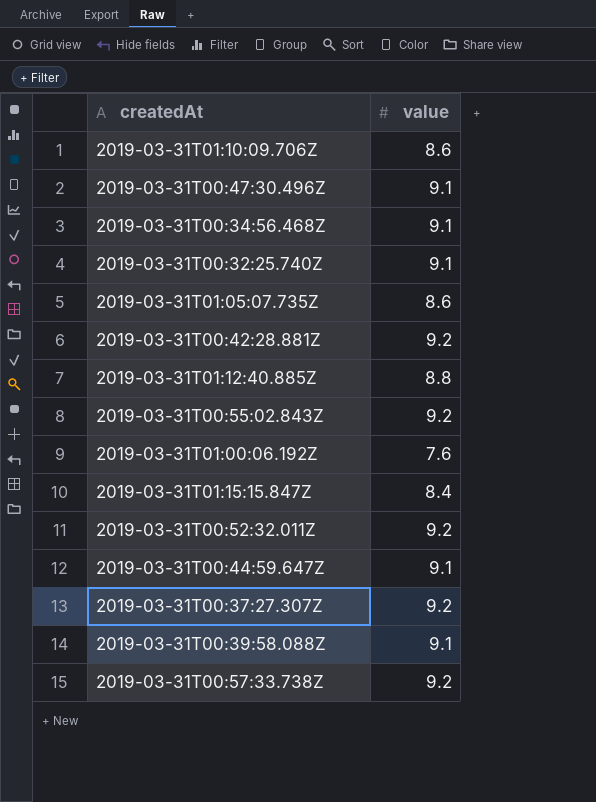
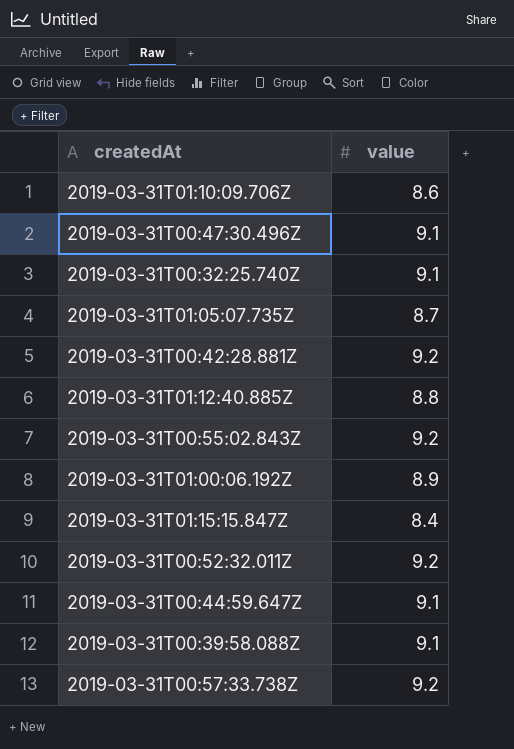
row 2019-03-31T00:34:56.468Z: 9.1 -> none
row 2019-03-31T00:37:27.307Z: 9.2 -> none
2019-03-31T01:05:07.735Z | value: 8.6 -> 8.7
2019-03-31T01:00:06.192Z | value: 7.6 -> 8.9

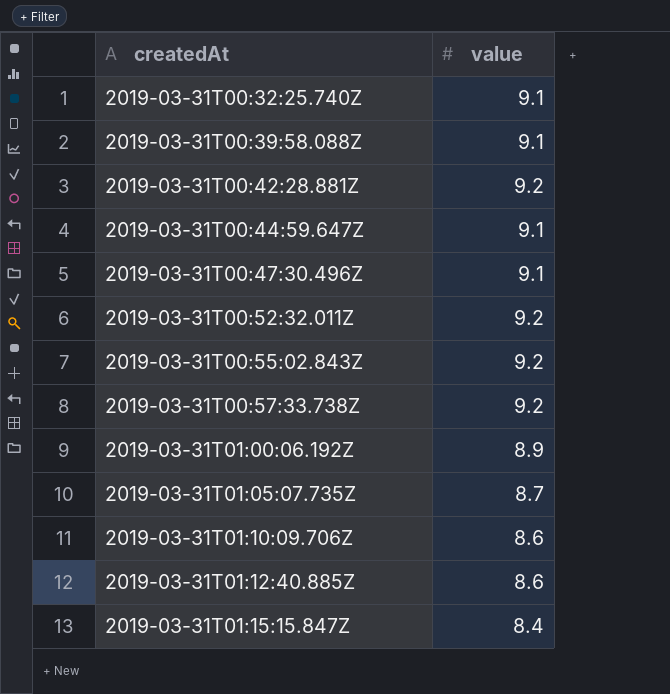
row order: none -> createdAt ascending
2019-03-31T01:12:40.885Z | value: 8.8 -> 8.6

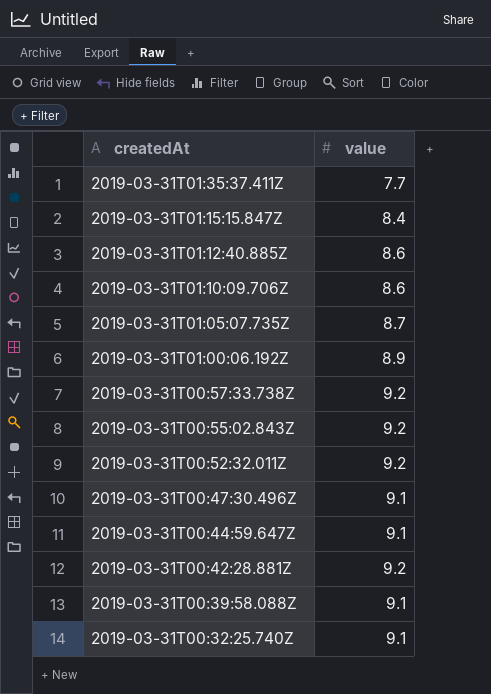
row order: createdAt ascending -> createdAt descending
row 2019-03-31T01:35:37.411Z: none -> 7.7

